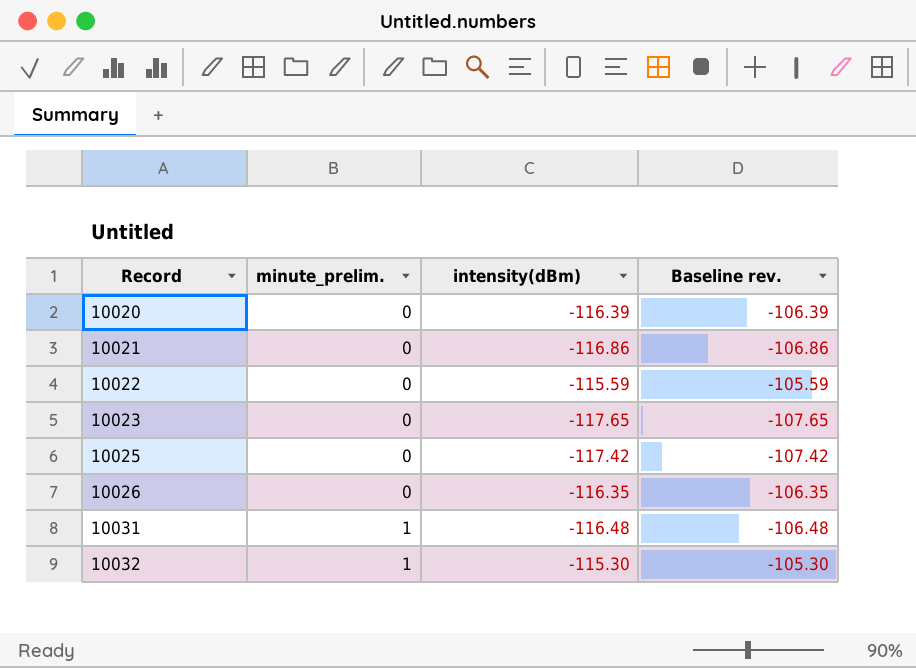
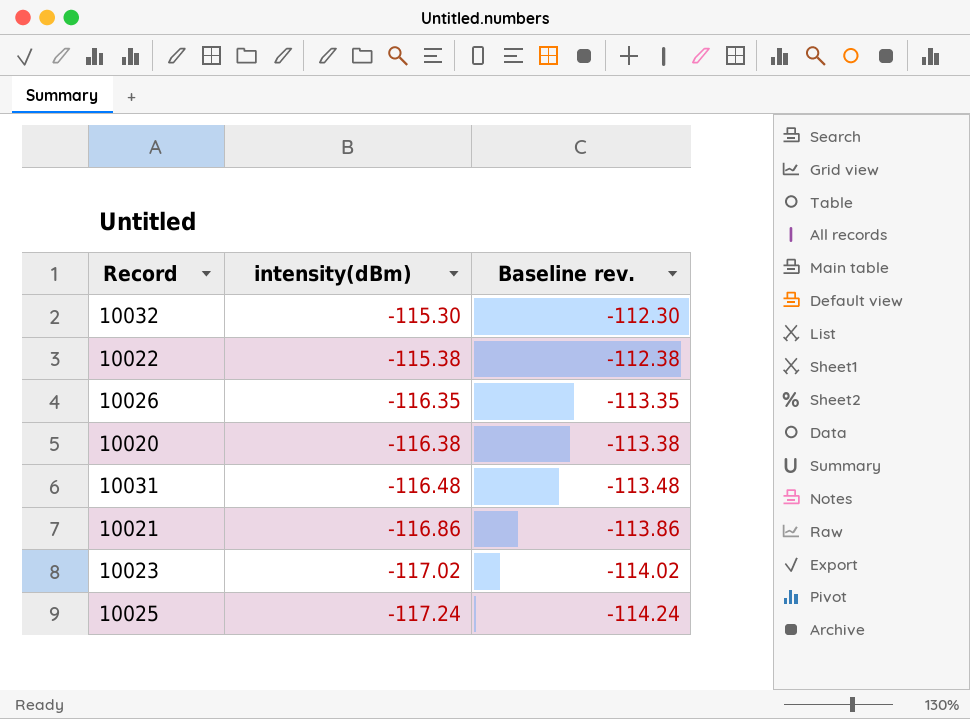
row order: Record ascending -> intensity(dBm) descending
column minute_prelim. | position: 2 -> none
column Baseline rev. | formula: [intensity(dBm)] + 10 -> [intensity(dBm)] + 3
10022 | intensity(dBm): -115.59 -> -115.38
10020 | intensity(dBm): -116.39 -> -116.38
10023 | intensity(dBm): -117.65 -> -117.02
10025 | intensity(dBm): -117.42 -> -117.24

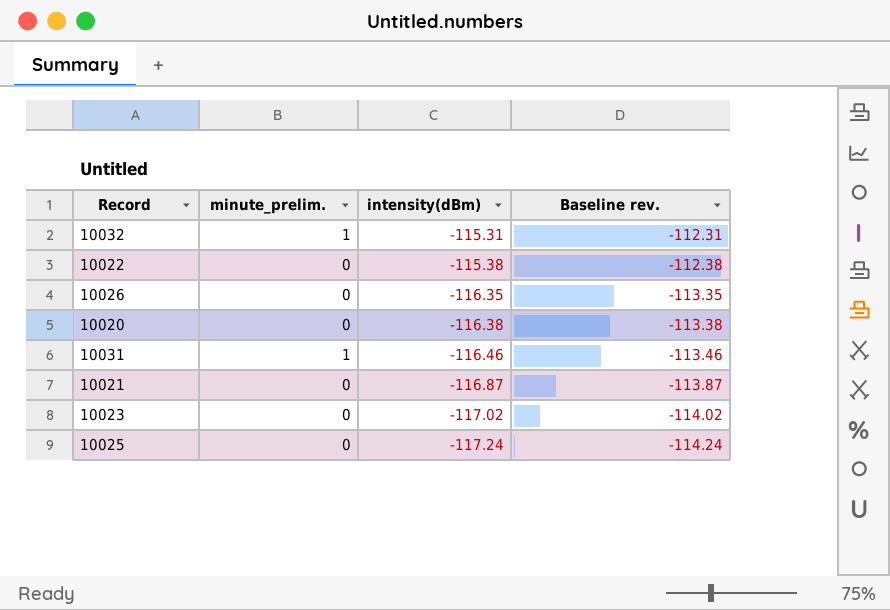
column minute_prelim. | position: none -> 2
10032 | intensity(dBm): -115.30 -> -115.31
10032 | Baseline rev.: -112.30 -> -112.31
10031 | intensity(dBm): -116.48 -> -116.46
10031 | Baseline rev.: -113.48 -> -113.46
10021 | intensity(dBm): -116.86 -> -116.87
10021 | Baseline rev.: -113.86 -> -113.87

